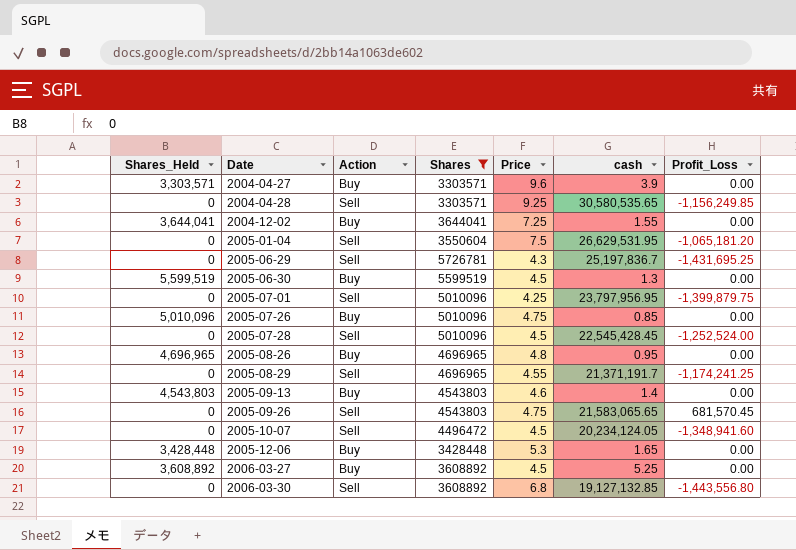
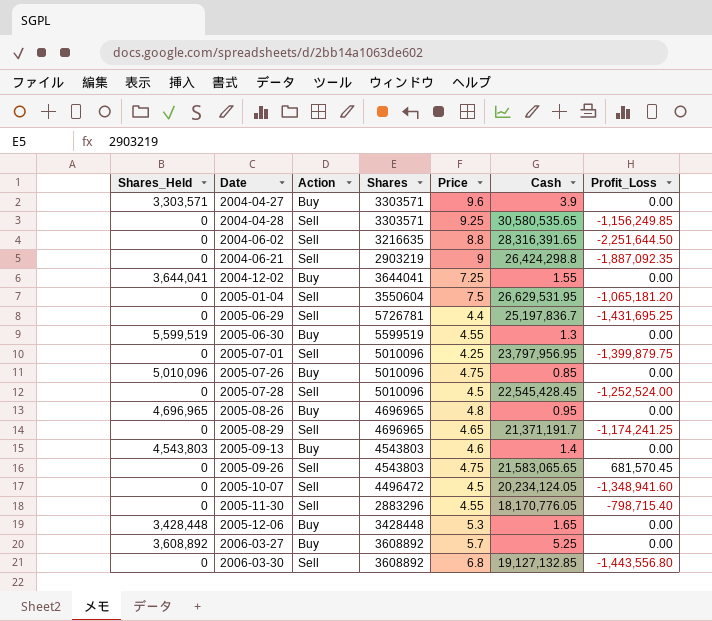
filter: Shares >= 3303571 -> none
column name: cash -> Cash
2005-06-29 | Price: 4.3 -> 4.4
2005-06-30 | Price: 4.5 -> 4.55
2005-08-29 | Price: 4.55 -> 4.65
2006-03-27 | Price: 4.5 -> 5.7

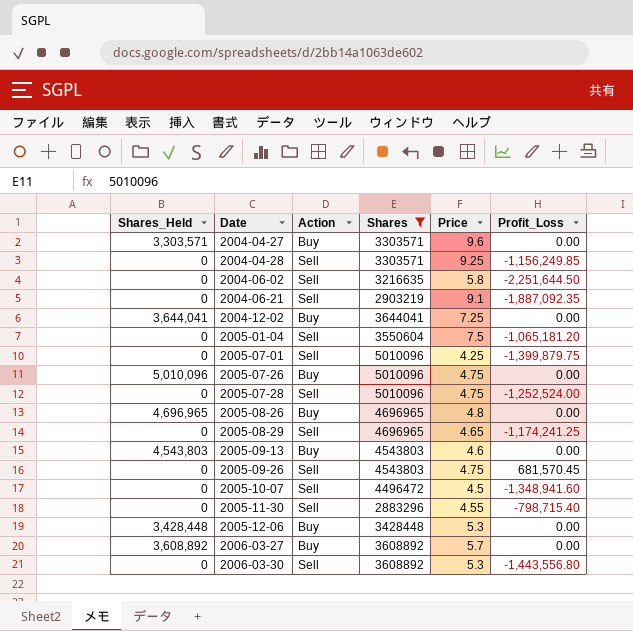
filter: none -> Shares <= 5010096
column Cash | position: 6 -> none
2004-06-02 | Price: 8.8 -> 5.8
2004-06-21 | Price: 9 -> 9.1
2005-07-28 | Price: 4.5 -> 4.75
2006-03-30 | Price: 6.8 -> 5.3

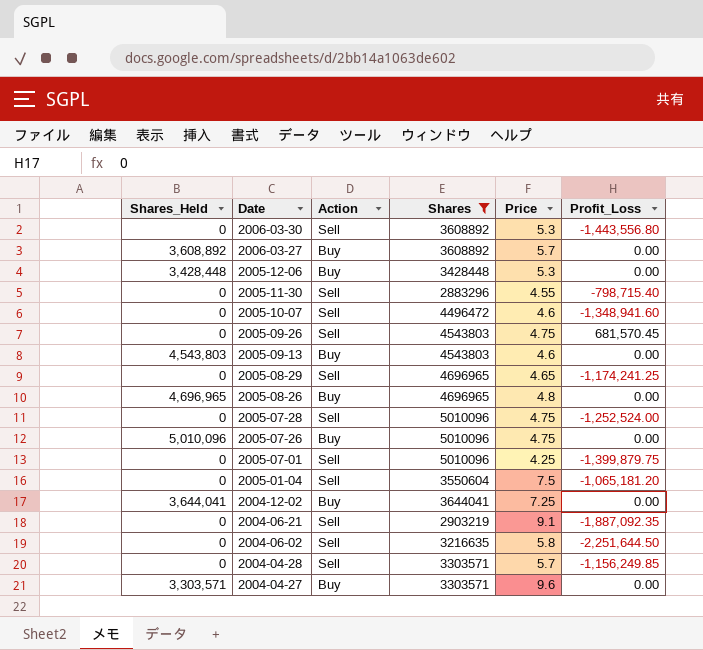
row order: Date ascending -> Date descending
2005-10-07 | Price: 4.5 -> 4.6
2004-04-28 | Price: 9.25 -> 5.7

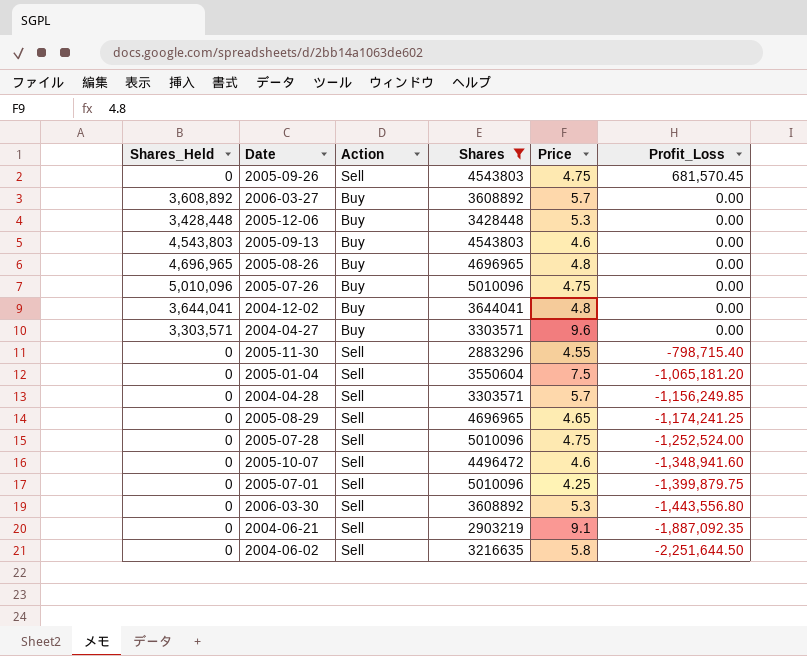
row order: Date descending -> Profit_Loss descending
2004-12-02 | Price: 7.25 -> 4.8

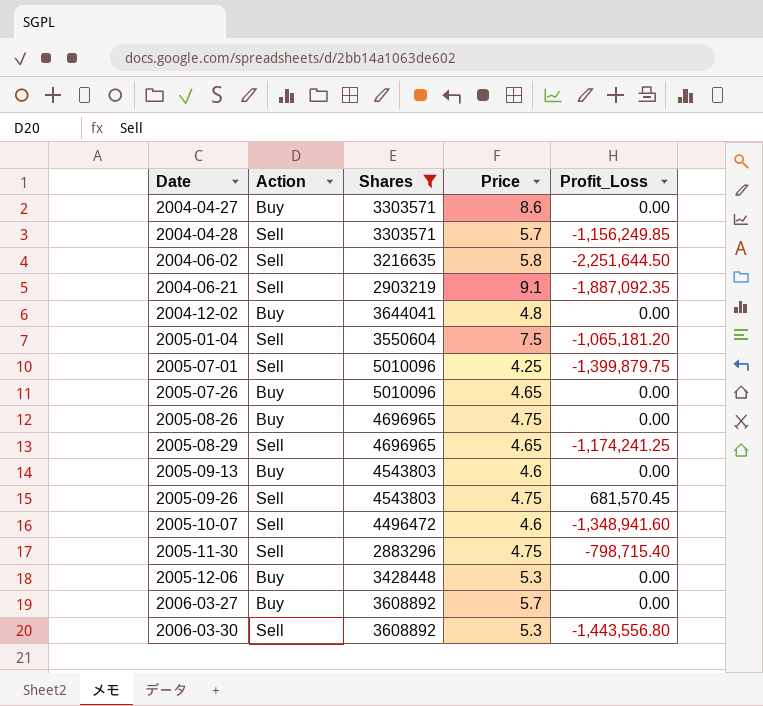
row order: Profit_Loss descending -> Date ascending
column Shares_Held | position: 1 -> none
row 2005-07-28: 0 | Sell | 5010096 | 4.75 | -1,252,524.00 -> none
2004-04-27 | Price: 9.6 -> 8.6
2005-07-26 | Price: 4.75 -> 4.65
2005-08-26 | Price: 4.8 -> 4.75
2005-11-30 | Price: 4.55 -> 4.75

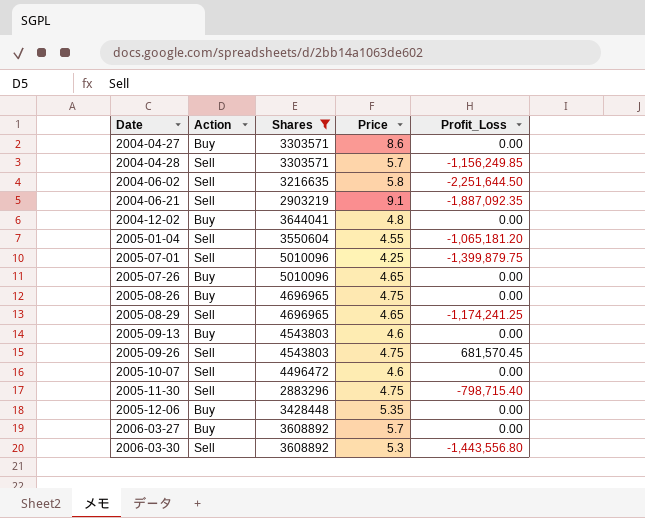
2005-01-04 | Price: 7.5 -> 4.55
2005-10-07 | Profit_Loss: -1,348,941.60 -> 0.00
2005-12-06 | Price: 5.3 -> 5.35

